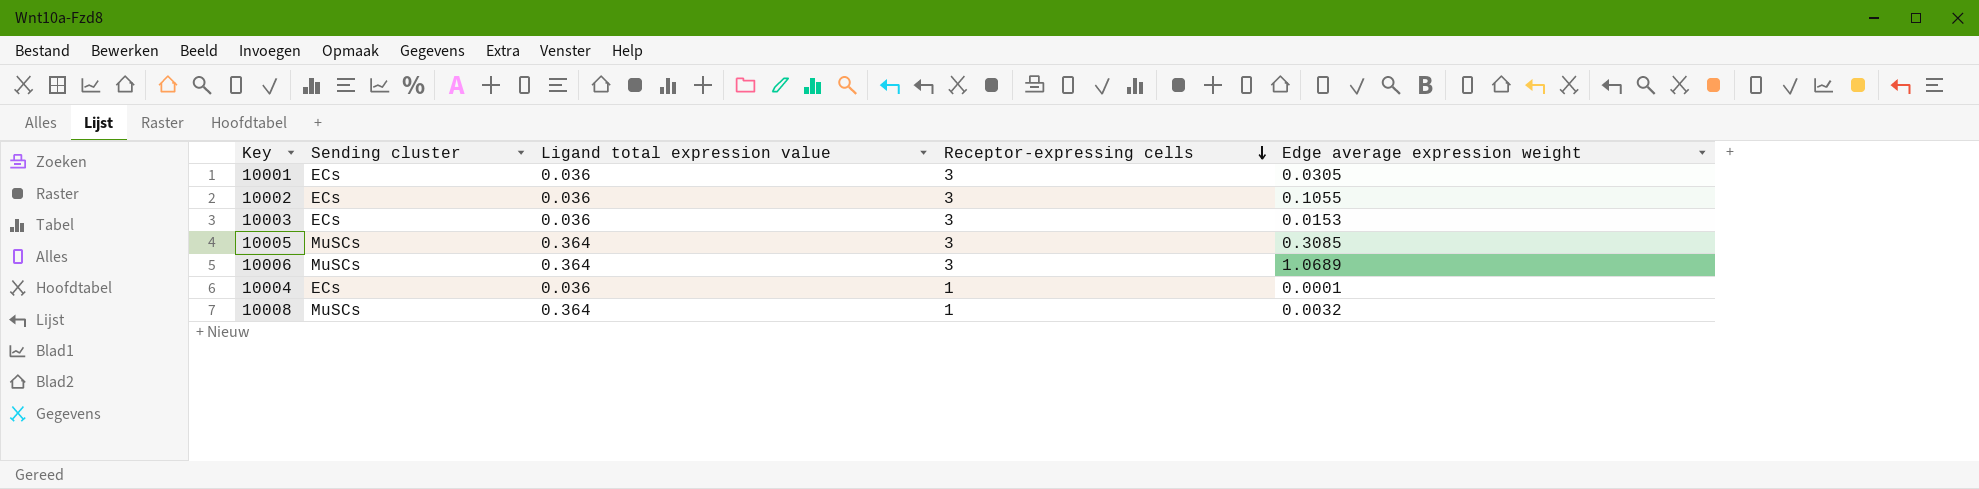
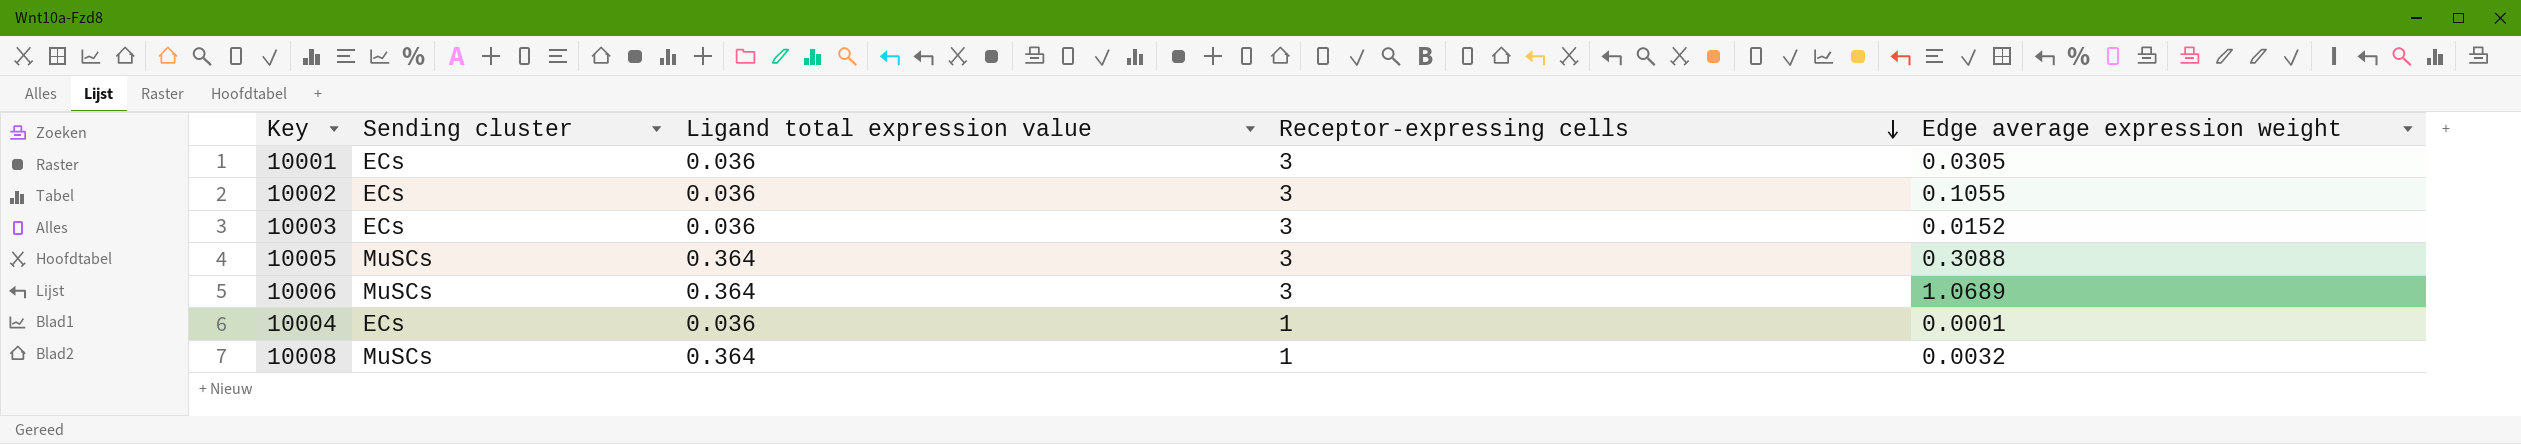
10003 | Edge average expression weight: 0.0153 -> 0.0152
10005 | Edge average expression weight: 0.3085 -> 0.3088

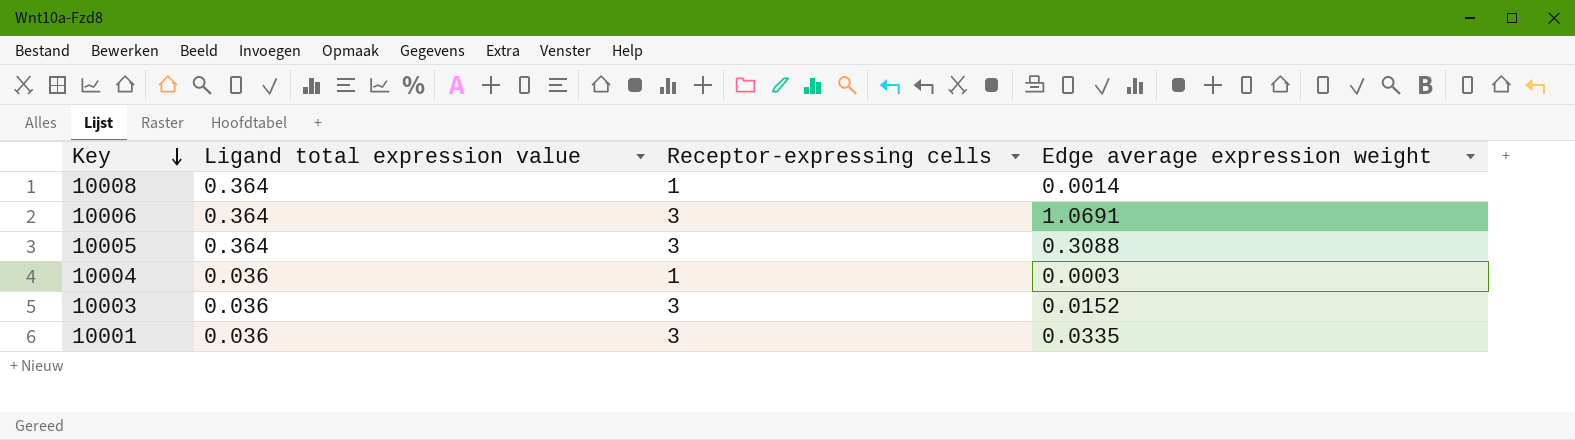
row order: Receptor-expressing cells descending -> Key descending
column Sending cluster | position: 2 -> none
row 10002: ECs | 0.036 | 3 | 0.1055 -> none
10008 | Edge average expression weight: 0.0032 -> 0.0014
10006 | Edge average expression weight: 1.0689 -> 1.0691
10004 | Edge average expression weight: 0.0001 -> 0.0003
10001 | Edge average expression weight: 0.0305 -> 0.0335

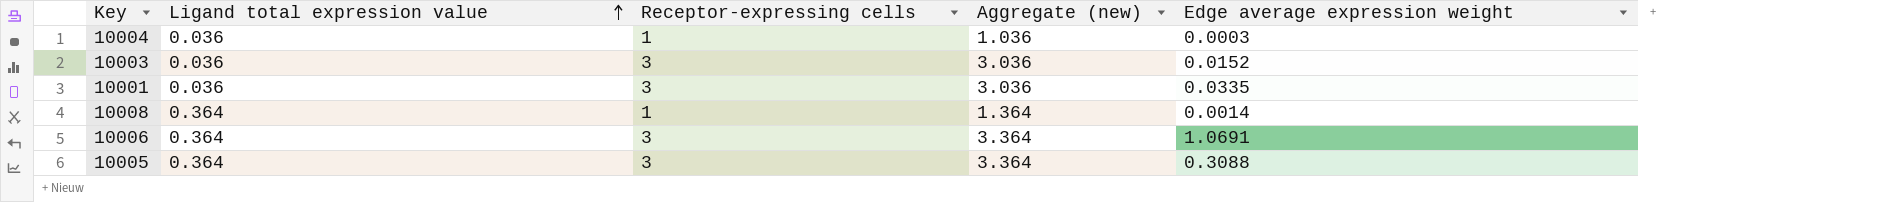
row order: Key descending -> Ligand total expression value ascending
column Aggregate (new) | formula: none -> [Ligand total expression value] + [Receptor-expressing cells]

